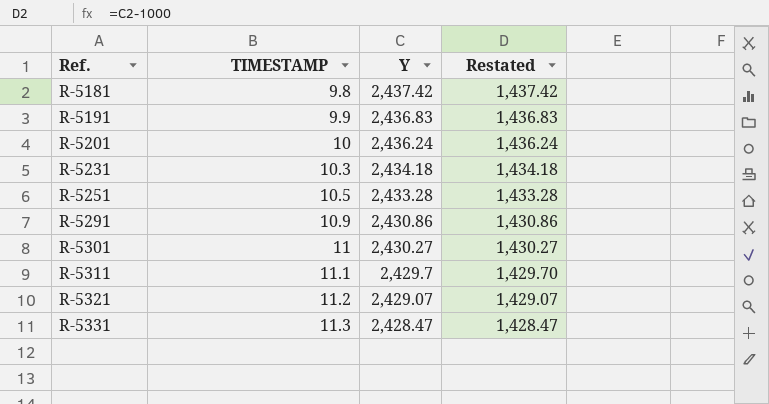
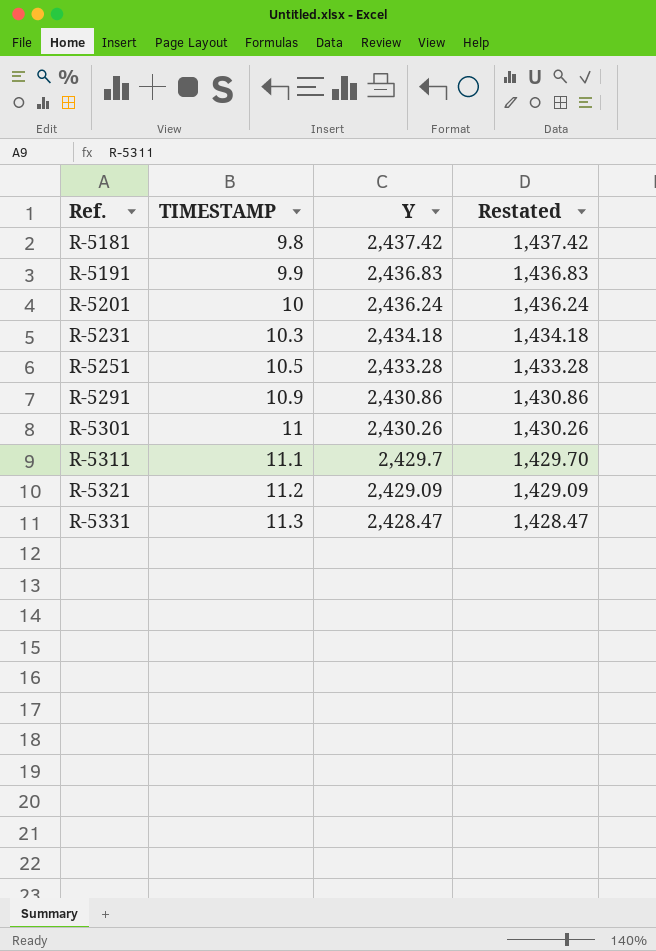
R-5301 | Y: 2,430.27 -> 2,430.26
R-5301 | Restated: 1,430.27 -> 1,430.26
R-5321 | Y: 2,429.07 -> 2,429.09
R-5321 | Restated: 1,429.07 -> 1,429.09

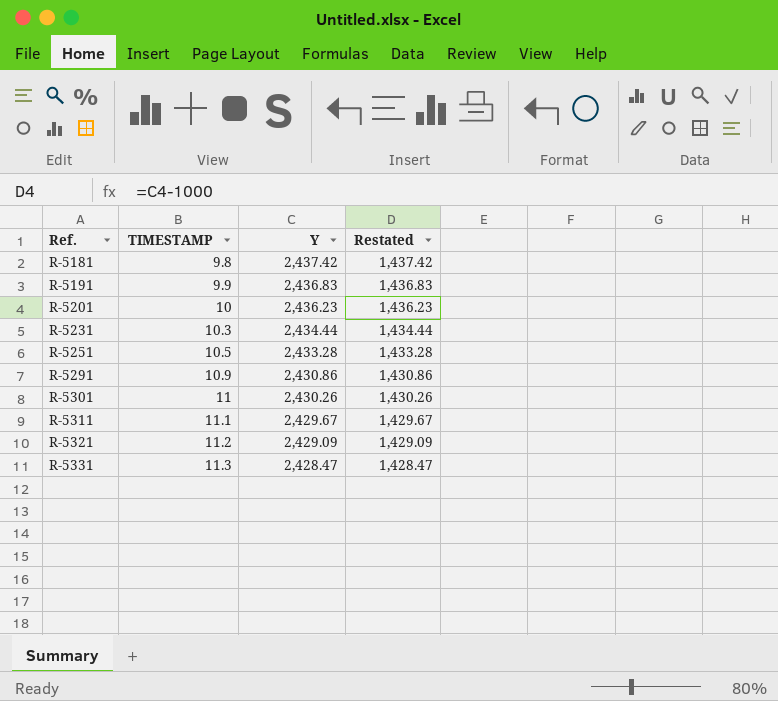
R-5201 | Y: 2,436.24 -> 2,436.23
R-5201 | Restated: 1,436.24 -> 1,436.23
R-5231 | Y: 2,434.18 -> 2,434.44
R-5231 | Restated: 1,434.18 -> 1,434.44
R-5311 | Y: 2,429.7 -> 2,429.67
R-5311 | Restated: 1,429.70 -> 1,429.67

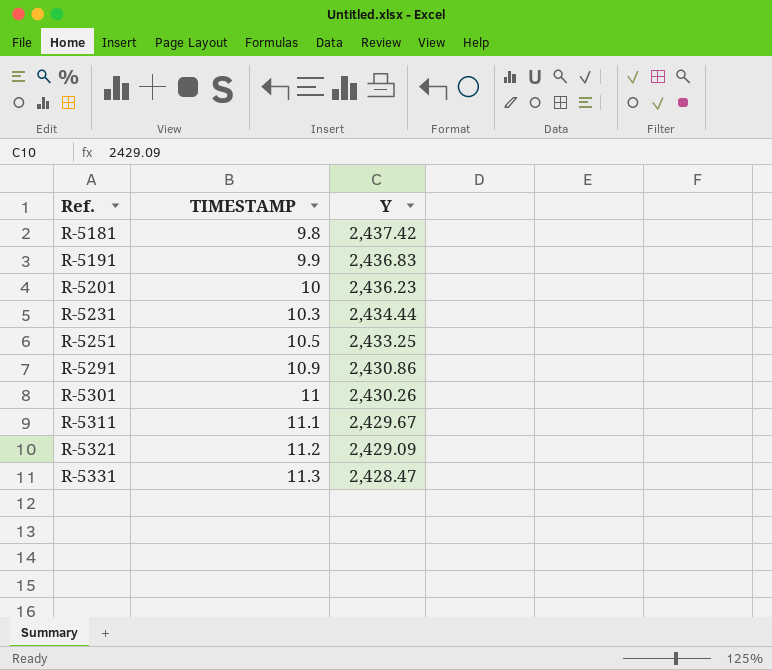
column Restated | formula: [Y] - 1000 -> none
R-5251 | Y: 2,433.28 -> 2,433.25

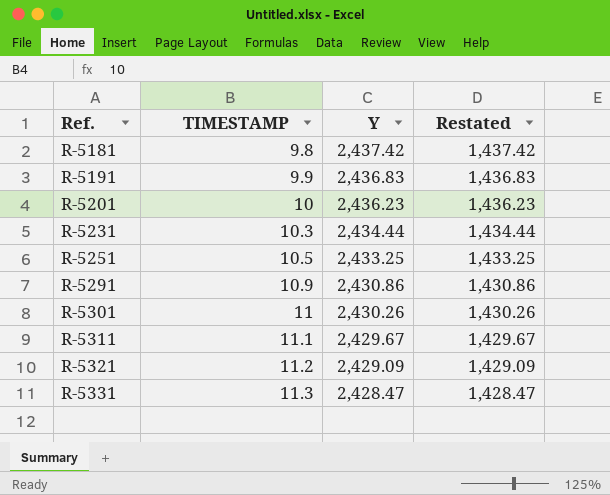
column Restated | formula: none -> [Y] - 1000

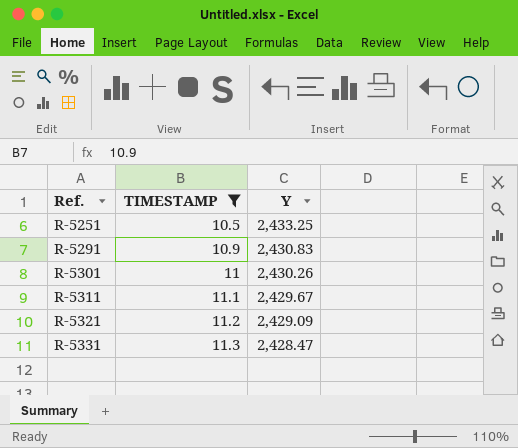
filter: none -> TIMESTAMP >= 10.5
column Restated | formula: [Y] - 1000 -> none
R-5291 | Y: 2,430.86 -> 2,430.83

